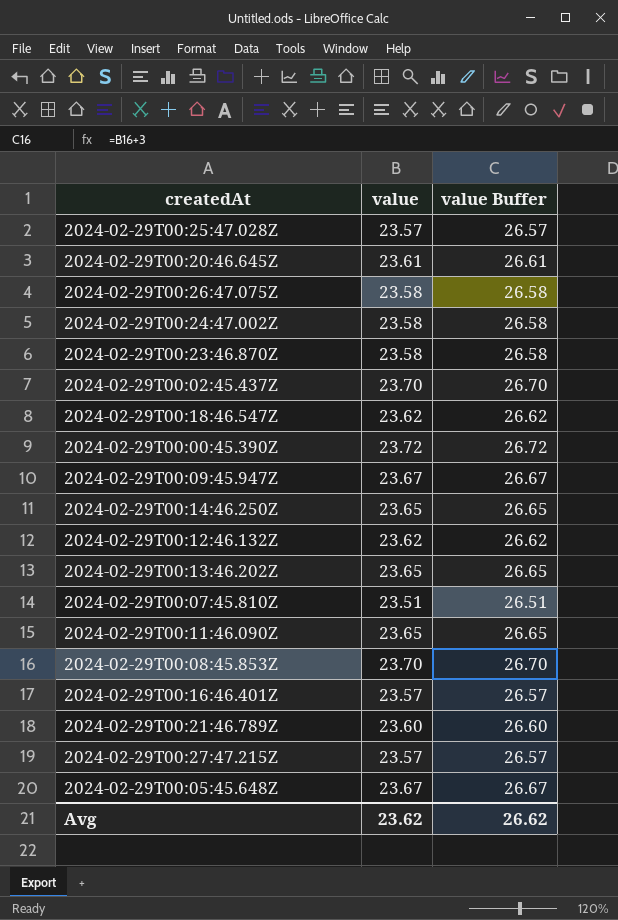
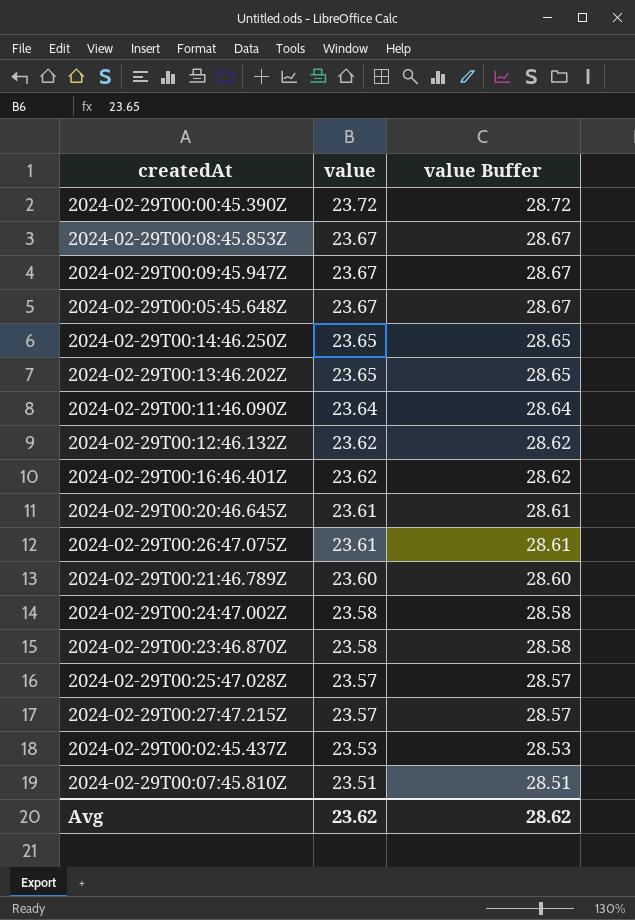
row order: none -> value descending
column value Buffer | formula: [value] + 3 -> [value] + 5
row 2024-02-29T00:18:46.547Z: 23.62 | 26.62 -> none
2024-02-29T00:08:45.853Z | value: 23.70 -> 23.67
2024-02-29T00:11:46.090Z | value: 23.65 -> 23.64
2024-02-29T00:16:46.401Z | value: 23.57 -> 23.62
2024-02-29T00:26:47.075Z | value: 23.58 -> 23.61
2024-02-29T00:02:45.437Z | value: 23.70 -> 23.53
Avg | value Buffer: 26.62 -> 28.62

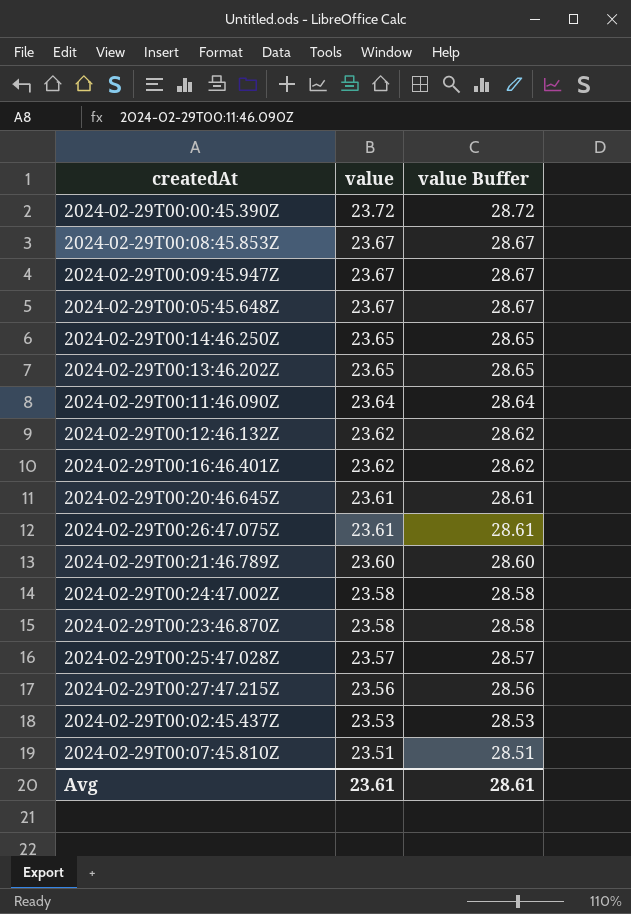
2024-02-29T00:27:47.215Z | value: 23.57 -> 23.56
2024-02-29T00:27:47.215Z | value Buffer: 28.57 -> 28.56
Avg | value: 23.62 -> 23.61
Avg | value Buffer: 28.62 -> 28.61

